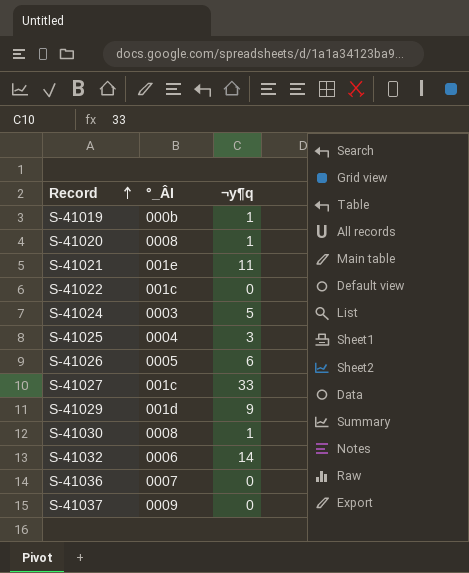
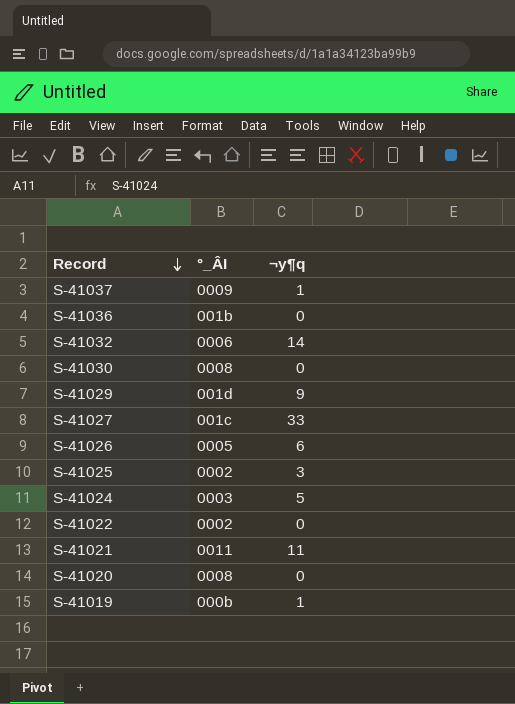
row order: Record ascending -> Record descending
S-41037 | ¬y¶q: 0 -> 1
S-41036 | °_ÂI: 0007 -> 001b
S-41030 | ¬y¶q: 1 -> 0
S-41025 | °_ÂI: 0004 -> 0002
S-41022 | °_ÂI: 001c -> 0002
S-41021 | °_ÂI: 001e -> 0011
S-41020 | ¬y¶q: 1 -> 0

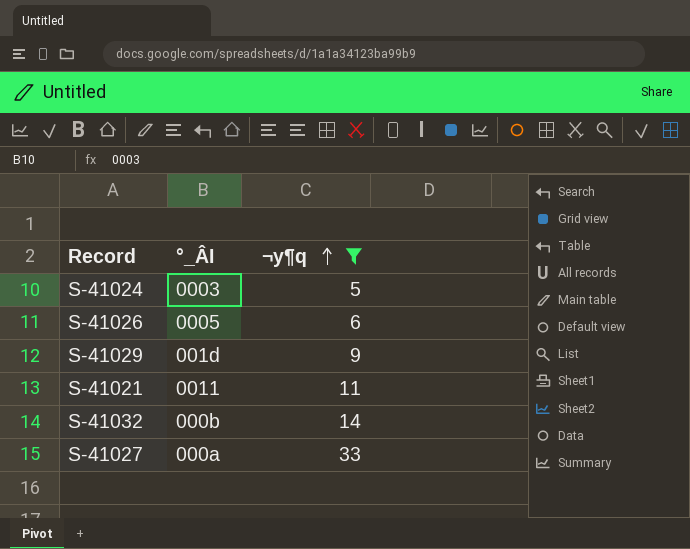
filter: none -> ¬y¶q >= 5
row order: Record descending -> ¬y¶q ascending
S-41032 | °_ÂI: 0006 -> 000b
S-41027 | °_ÂI: 001c -> 000a

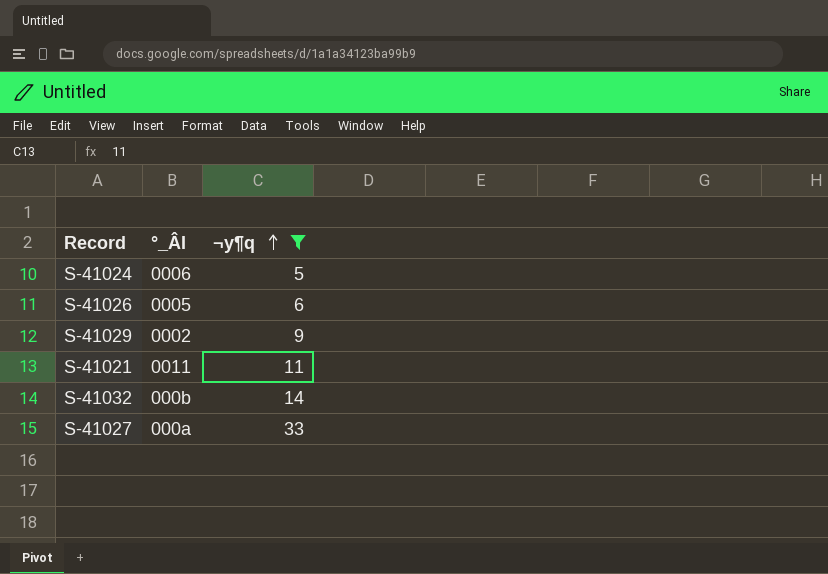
S-41024 | °_ÂI: 0003 -> 0006
S-41029 | °_ÂI: 001d -> 0002

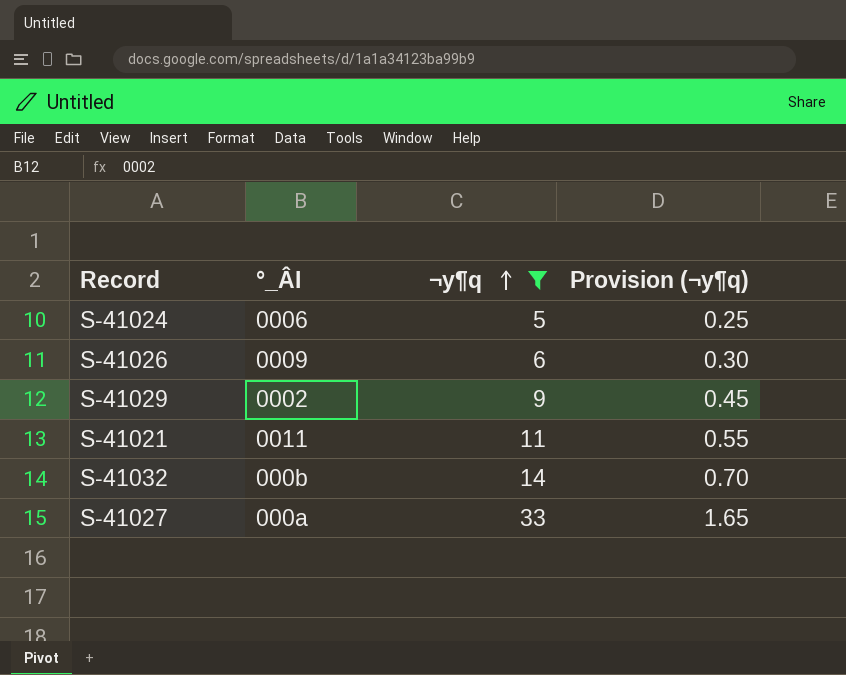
column Provision (¬y¶q) | formula: none -> [¬y¶q] * 0.05
S-41026 | °_ÂI: 0005 -> 0009

